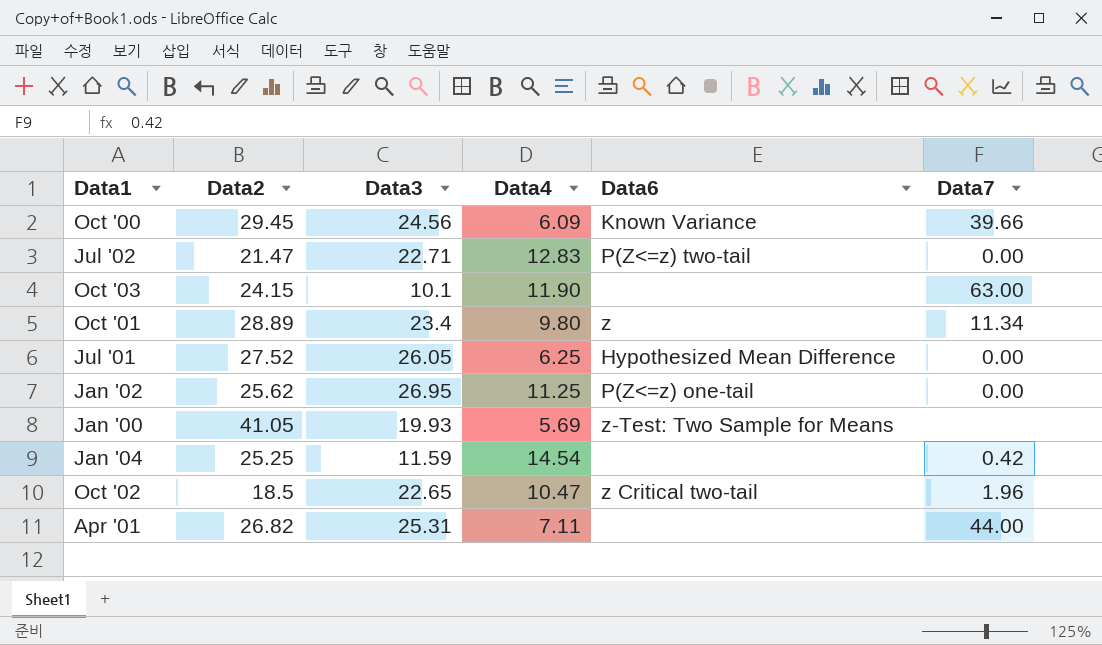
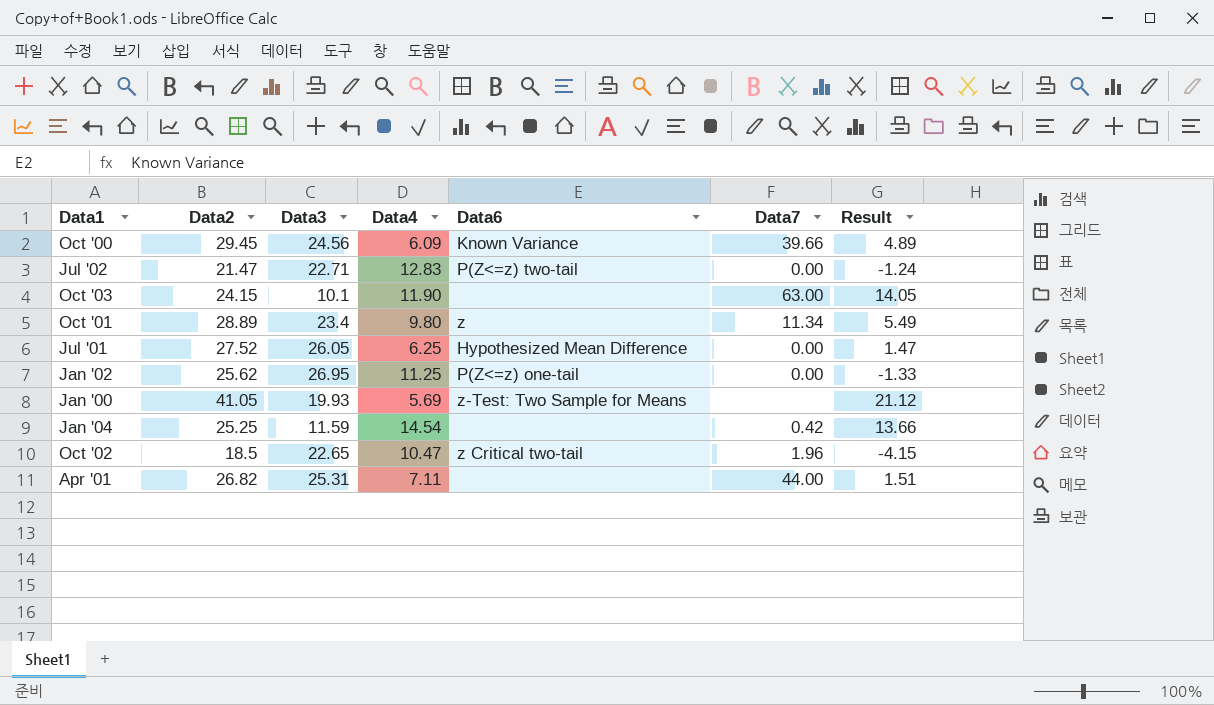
column Result | formula: none -> [Data2] - [Data3]

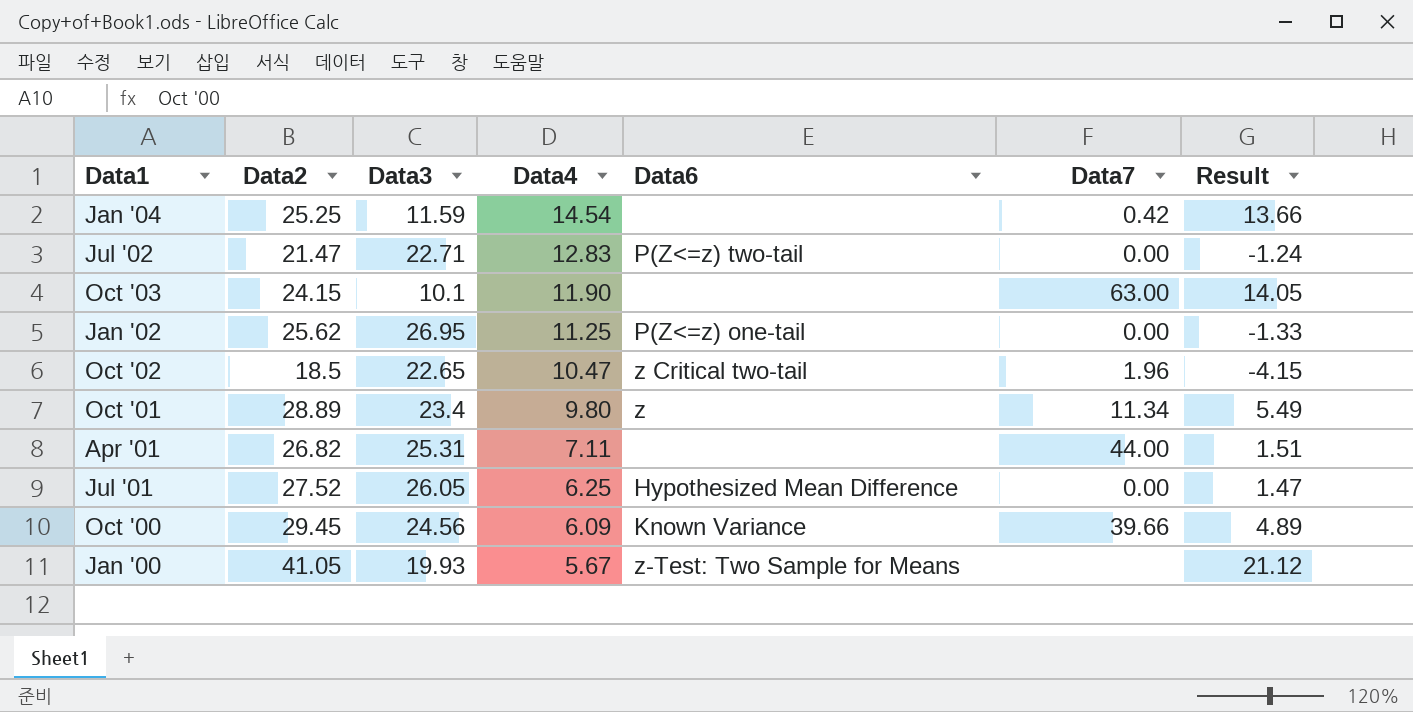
row order: none -> Data4 descending
Jan '00 | Data4: 5.69 -> 5.67

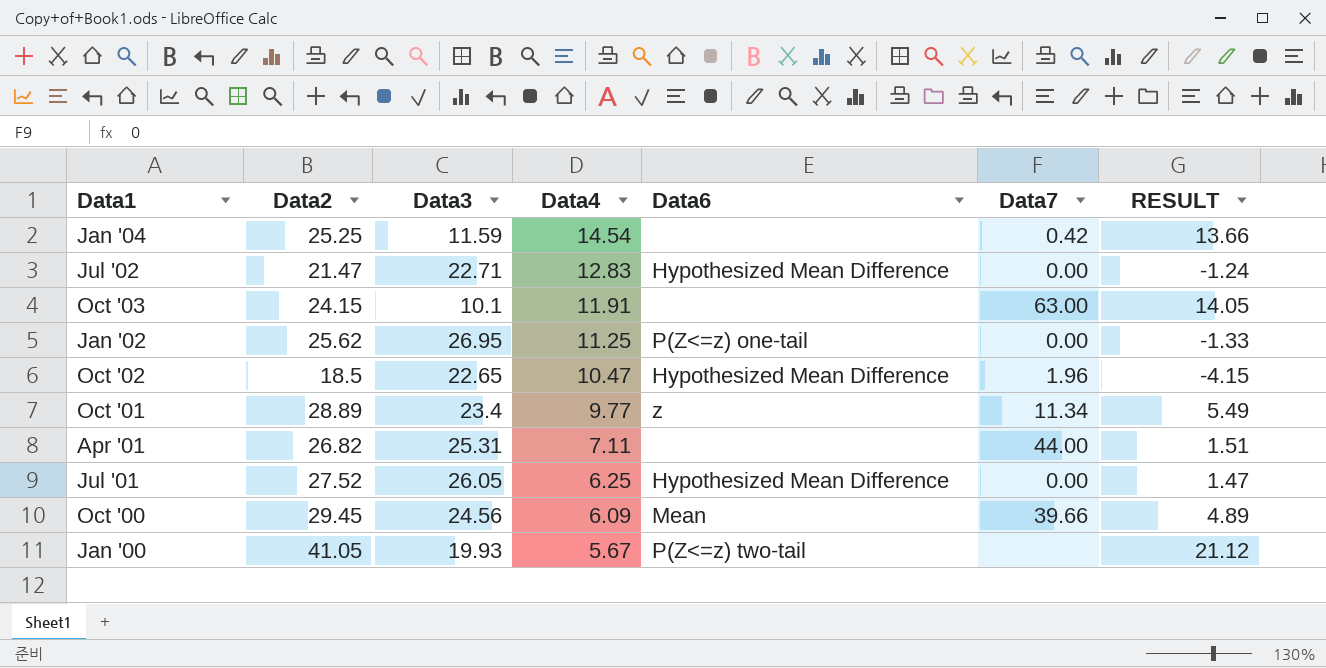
column name: Result -> RESULT
Jul '02 | Data6: P(Z<=z) two-tail -> Hypothesized Mean Difference
Oct '03 | Data4: 11.90 -> 11.91
Oct '02 | Data6: z Critical two-tail -> Hypothesized Mean Difference
Oct '01 | Data4: 9.80 -> 9.77
Oct '00 | Data6: Known Variance -> Mean
Jan '00 | Data6: z-Test: Two Sample for Means -> P(Z<=z) two-tail

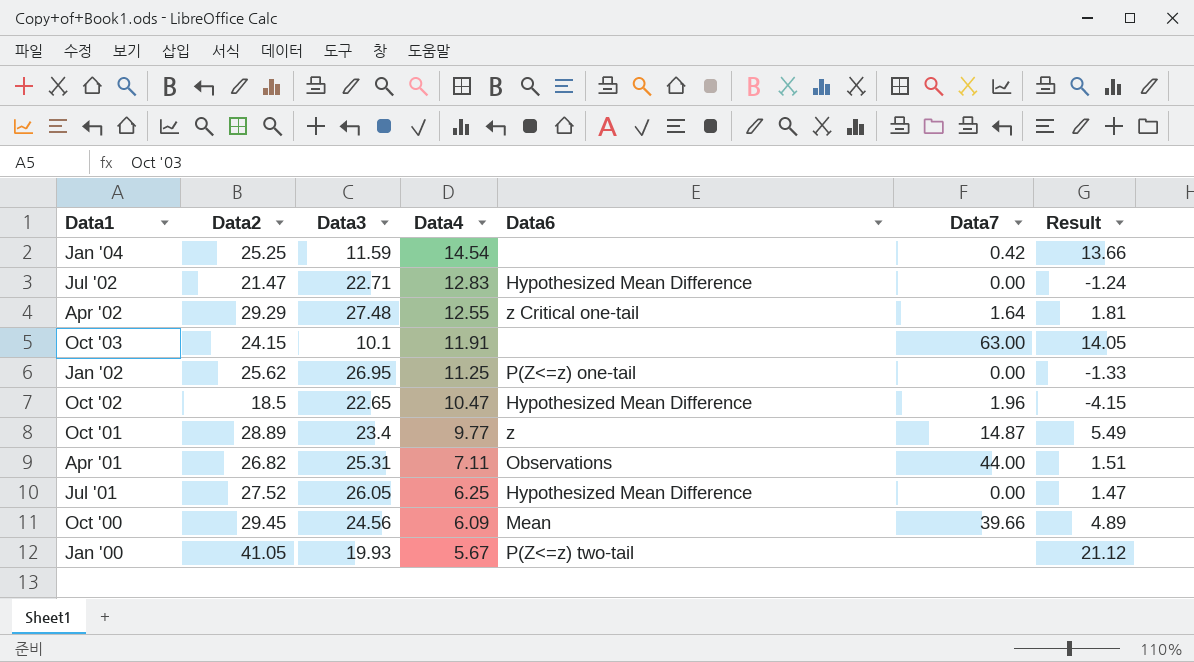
column name: RESULT -> Result
row Apr '02: none -> 29.29 | 27.48 | 12.55 | z Critical one-tail | 1.64 | 1.81
Oct '01 | Data7: 11.34 -> 14.87
Apr '01 | Data6: none -> Observations

